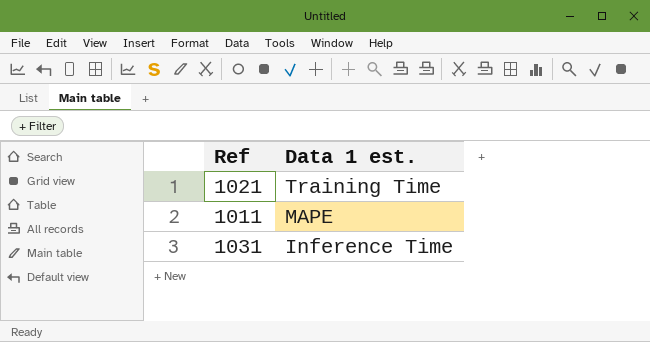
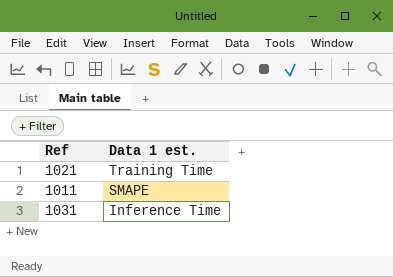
1011 | Data 1 est.: MAPE -> SMAPE

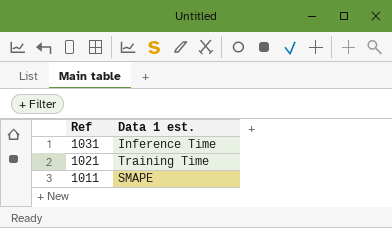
row order: Data 1 est. descending -> Ref descending

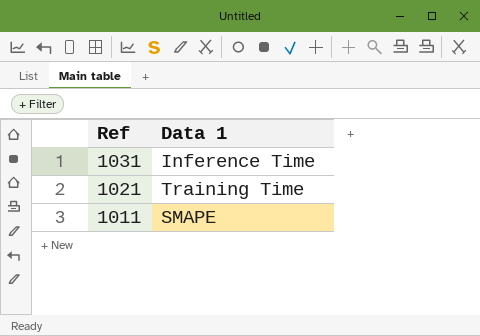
column name: Data 1 est. -> Data 1

